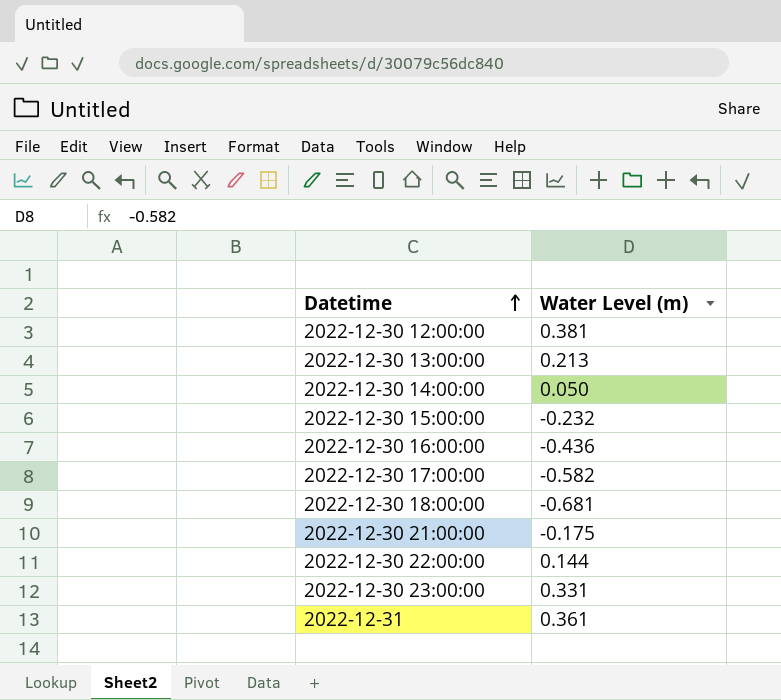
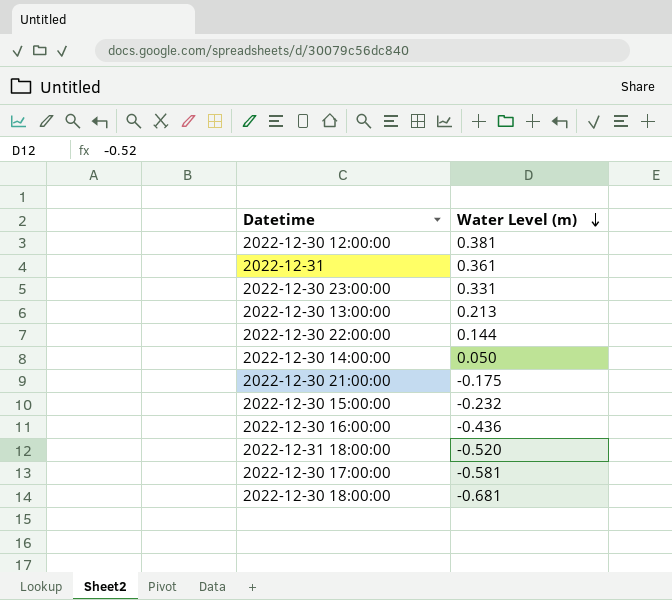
row order: Datetime ascending -> Water Level (m) descending
row 2022-12-31 18:00:00: none -> -0.520
2022-12-30 17:00:00 | Water Level (m): -0.582 -> -0.581

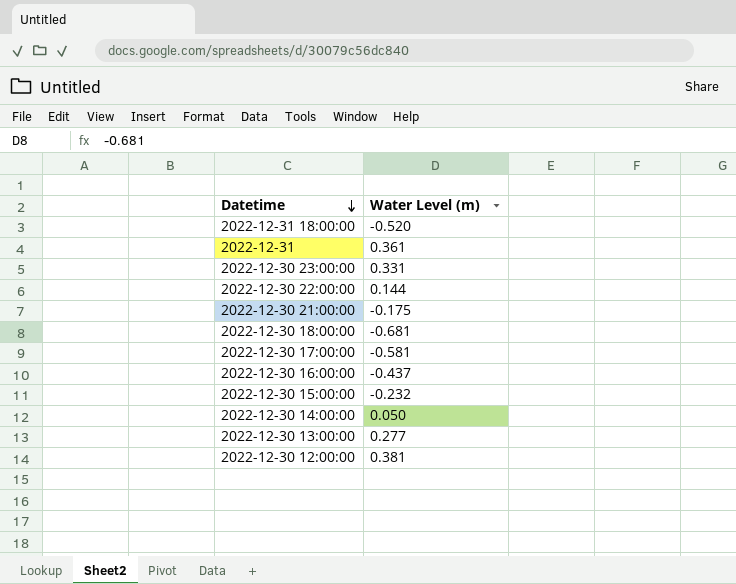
row order: Water Level (m) descending -> Datetime descending
2022-12-30 16:00:00 | Water Level (m): -0.436 -> -0.437
2022-12-30 13:00:00 | Water Level (m): 0.213 -> 0.277

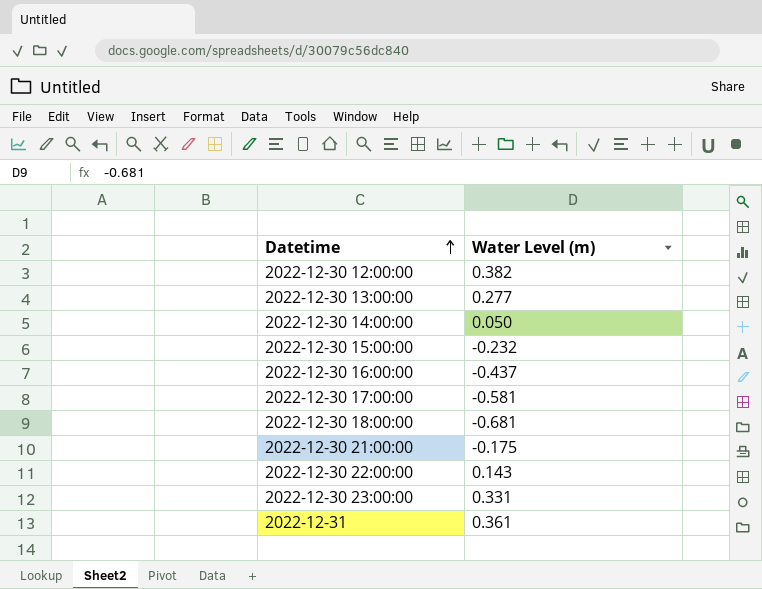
row order: Datetime descending -> Datetime ascending
row 2022-12-31 18:00:00: -0.520 -> none
2022-12-30 12:00:00 | Water Level (m): 0.381 -> 0.382
2022-12-30 22:00:00 | Water Level (m): 0.144 -> 0.143

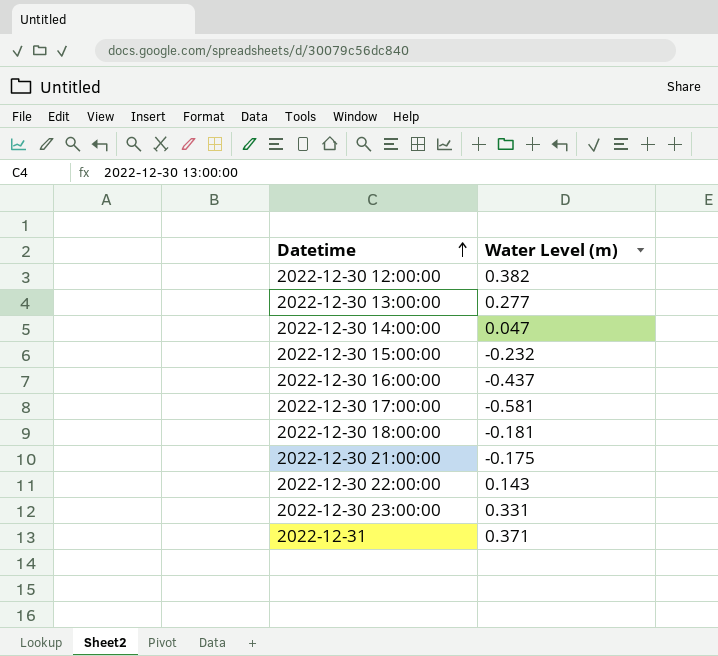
2022-12-30 14:00:00 | Water Level (m): 0.050 -> 0.047
2022-12-30 18:00:00 | Water Level (m): -0.681 -> -0.181
2022-12-31 | Water Level (m): 0.361 -> 0.371

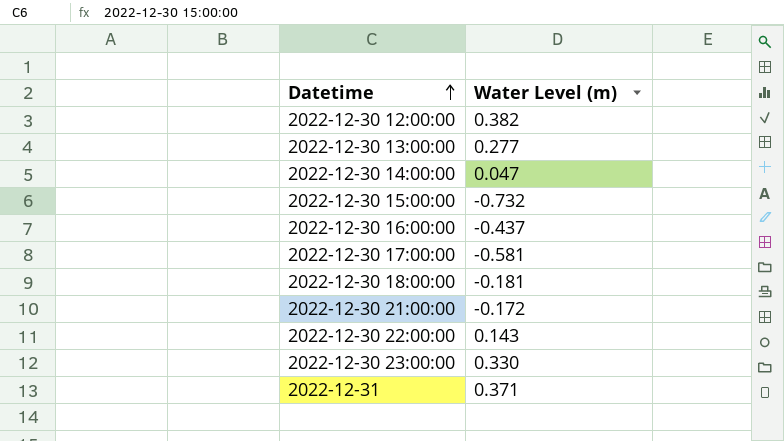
2022-12-30 15:00:00 | Water Level (m): -0.232 -> -0.732
2022-12-30 21:00:00 | Water Level (m): -0.175 -> -0.172
2022-12-30 23:00:00 | Water Level (m): 0.331 -> 0.330

